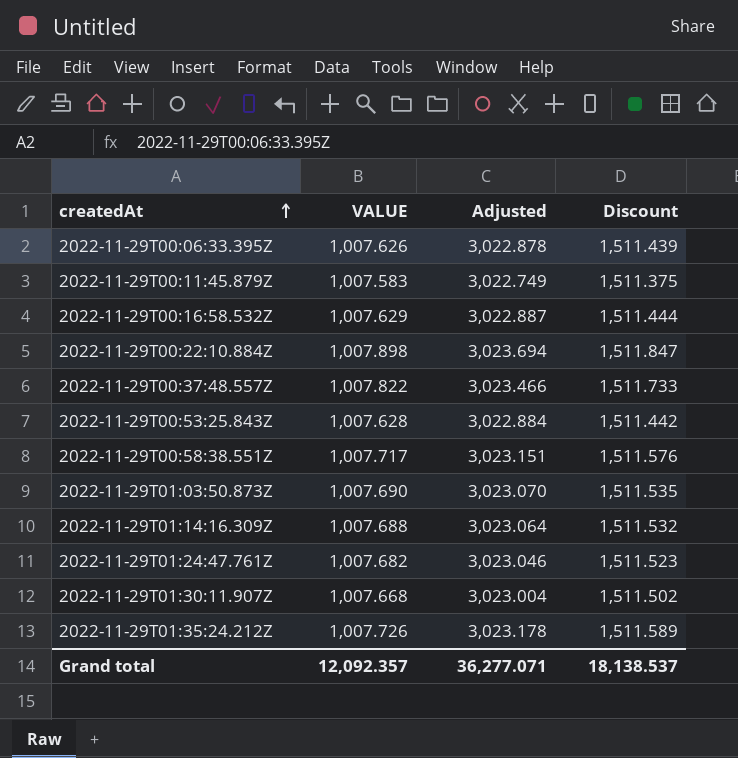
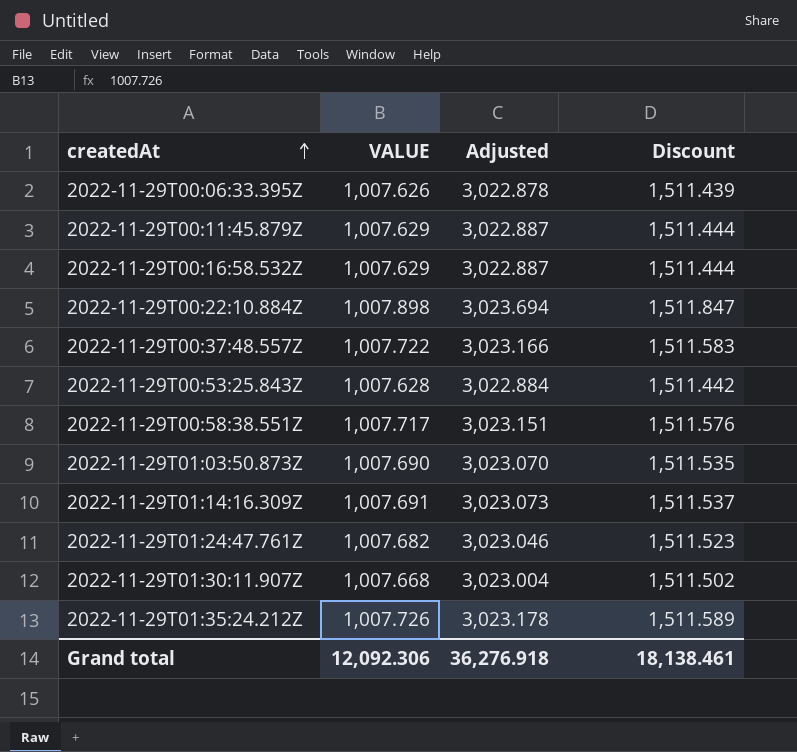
2022-11-29T00:11:45.879Z | VALUE: 1,007.583 -> 1,007.629
2022-11-29T00:11:45.879Z | Adjusted: 3,022.749 -> 3,022.887
2022-11-29T00:11:45.879Z | Discount: 1,511.375 -> 1,511.444
2022-11-29T00:37:48.557Z | VALUE: 1,007.822 -> 1,007.722
2022-11-29T00:37:48.557Z | Adjusted: 3,023.466 -> 3,023.166
2022-11-29T00:37:48.557Z | Discount: 1,511.733 -> 1,511.583
2022-11-29T01:14:16.309Z | VALUE: 1,007.688 -> 1,007.691
2022-11-29T01:14:16.309Z | Adjusted: 3,023.064 -> 3,023.073
2022-11-29T01:14:16.309Z | Discount: 1,511.532 -> 1,511.537
Grand total | VALUE: 12,092.357 -> 12,092.306
Grand total | Adjusted: 36,277.071 -> 36,276.918
Grand total | Discount: 18,138.537 -> 18,138.461

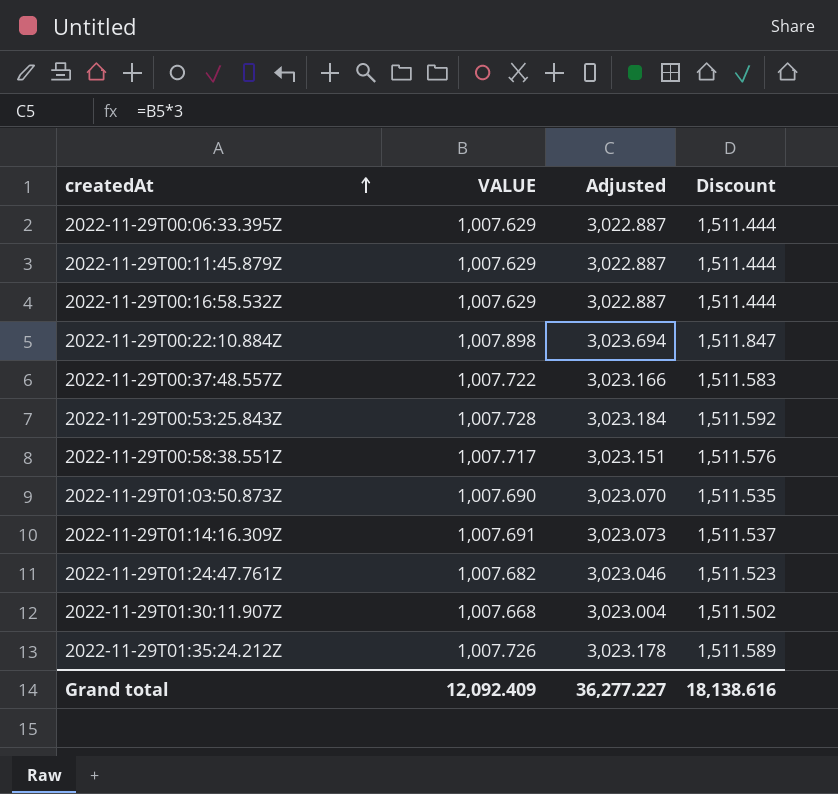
2022-11-29T00:06:33.395Z | VALUE: 1,007.626 -> 1,007.629
2022-11-29T00:06:33.395Z | Adjusted: 3,022.878 -> 3,022.887
2022-11-29T00:06:33.395Z | Discount: 1,511.439 -> 1,511.444
2022-11-29T00:53:25.843Z | VALUE: 1,007.628 -> 1,007.728
2022-11-29T00:53:25.843Z | Adjusted: 3,022.884 -> 3,023.184
2022-11-29T00:53:25.843Z | Discount: 1,511.442 -> 1,511.592
Grand total | VALUE: 12,092.306 -> 12,092.409
Grand total | Adjusted: 36,276.918 -> 36,277.227
Grand total | Discount: 18,138.461 -> 18,138.616

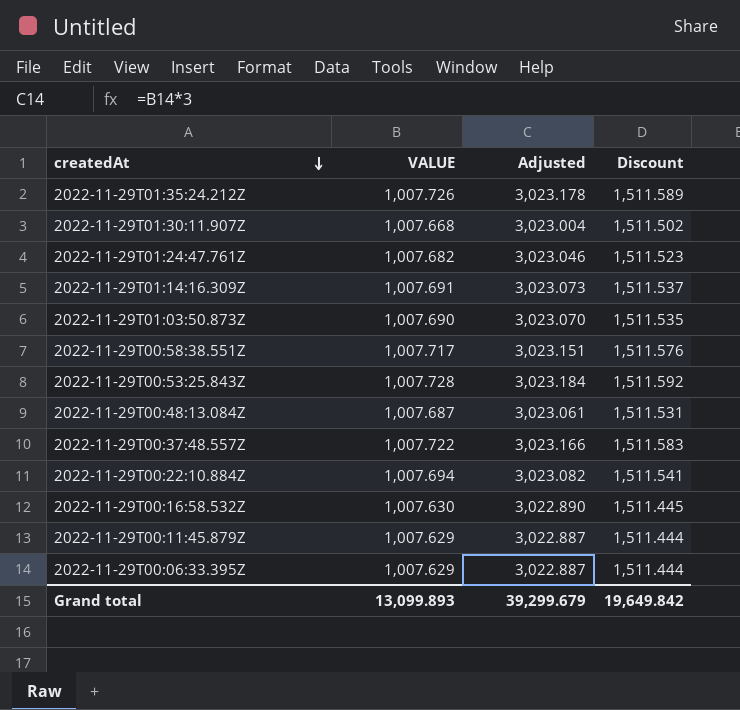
row order: createdAt ascending -> createdAt descending
row 2022-11-29T00:48:13.084Z: none -> 1,007.687 | 3,023.061 | 1,511.531
2022-11-29T00:22:10.884Z | VALUE: 1,007.898 -> 1,007.694
2022-11-29T00:22:10.884Z | Adjusted: 3,023.694 -> 3,023.082
2022-11-29T00:22:10.884Z | Discount: 1,511.847 -> 1,511.541
2022-11-29T00:16:58.532Z | VALUE: 1,007.629 -> 1,007.630
2022-11-29T00:16:58.532Z | Adjusted: 3,022.887 -> 3,022.890
2022-11-29T00:16:58.532Z | Discount: 1,511.444 -> 1,511.445
Grand total | VALUE: 12,092.409 -> 13,099.893
Grand total | Adjusted: 36,277.227 -> 39,299.679
Grand total | Discount: 18,138.616 -> 19,649.842

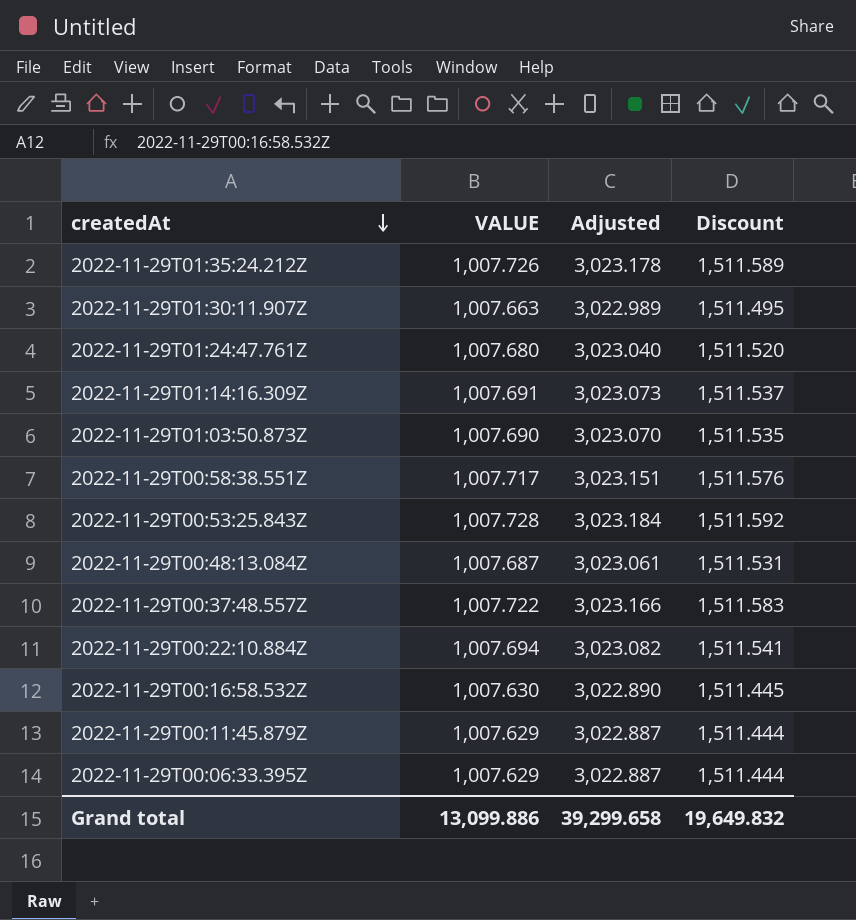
2022-11-29T01:30:11.907Z | VALUE: 1,007.668 -> 1,007.663
2022-11-29T01:30:11.907Z | Adjusted: 3,023.004 -> 3,022.989
2022-11-29T01:30:11.907Z | Discount: 1,511.502 -> 1,511.495
2022-11-29T01:24:47.761Z | VALUE: 1,007.682 -> 1,007.680
2022-11-29T01:24:47.761Z | Adjusted: 3,023.046 -> 3,023.040
2022-11-29T01:24:47.761Z | Discount: 1,511.523 -> 1,511.520
Grand total | VALUE: 13,099.893 -> 13,099.886
Grand total | Adjusted: 39,299.679 -> 39,299.658
Grand total | Discount: 19,649.842 -> 19,649.832

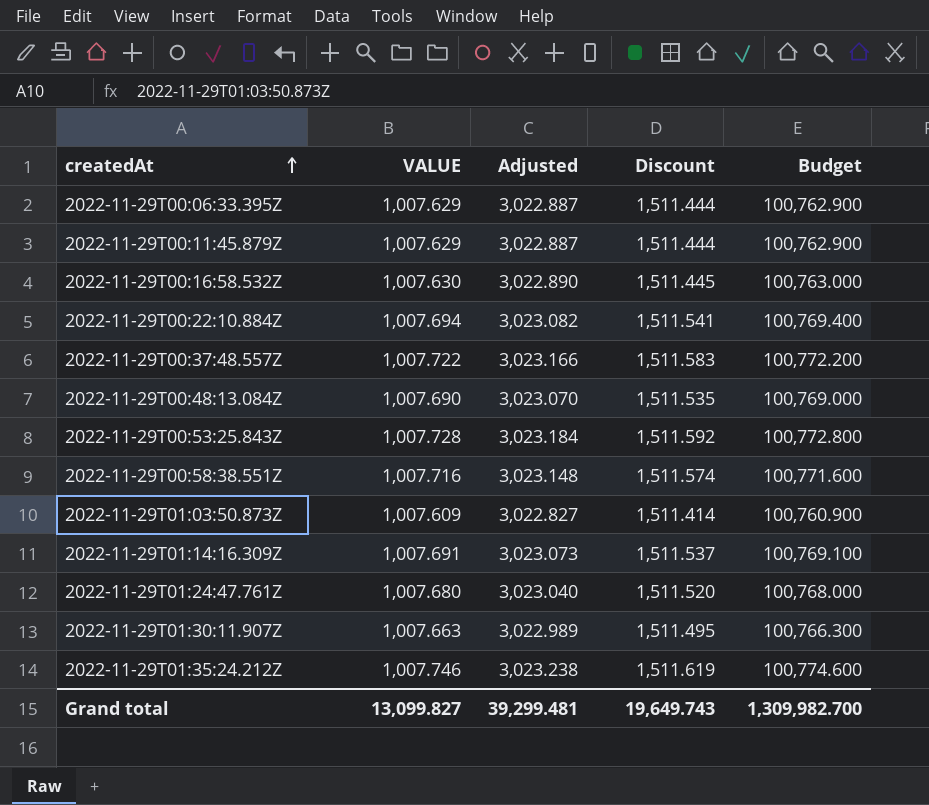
row order: createdAt descending -> createdAt ascending
column Budget | formula: none -> [VALUE] * 100
2022-11-29T00:48:13.084Z | VALUE: 1,007.687 -> 1,007.690
2022-11-29T00:48:13.084Z | Adjusted: 3,023.061 -> 3,023.070
2022-11-29T00:48:13.084Z | Discount: 1,511.531 -> 1,511.535
2022-11-29T00:58:38.551Z | VALUE: 1,007.717 -> 1,007.716
2022-11-29T00:58:38.551Z | Adjusted: 3,023.151 -> 3,023.148
2022-11-29T00:58:38.551Z | Discount: 1,511.576 -> 1,511.574
2022-11-29T01:03:50.873Z | VALUE: 1,007.690 -> 1,007.609
2022-11-29T01:03:50.873Z | Adjusted: 3,023.070 -> 3,022.827
2022-11-29T01:03:50.873Z | Discount: 1,511.535 -> 1,511.414
2022-11-29T01:35:24.212Z | VALUE: 1,007.726 -> 1,007.746
2022-11-29T01:35:24.212Z | Adjusted: 3,023.178 -> 3,023.238
2022-11-29T01:35:24.212Z | Discount: 1,511.589 -> 1,511.619
Grand total | VALUE: 13,099.886 -> 13,099.827
Grand total | Adjusted: 39,299.658 -> 39,299.481
Grand total | Discount: 19,649.832 -> 19,649.743

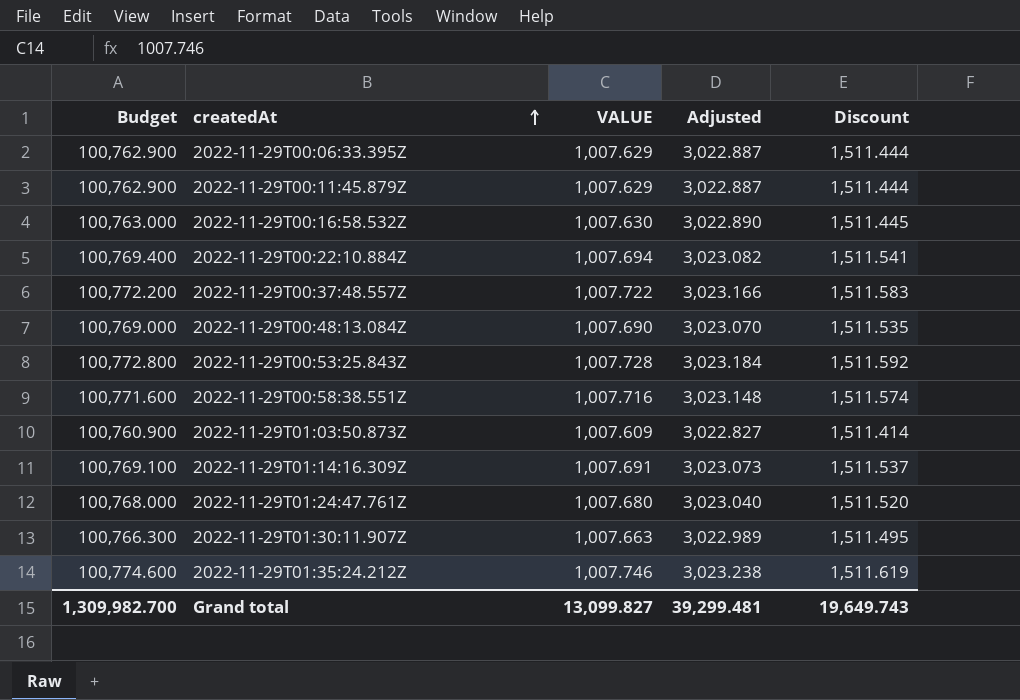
column Budget | position: 5 -> 1

